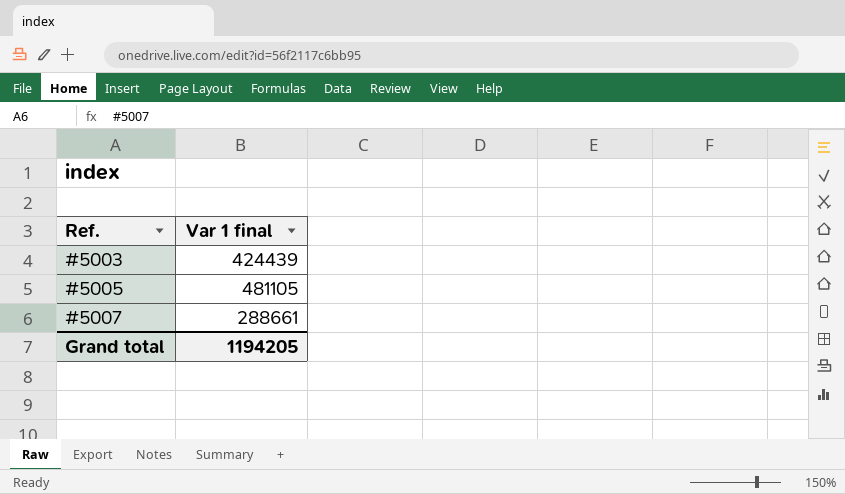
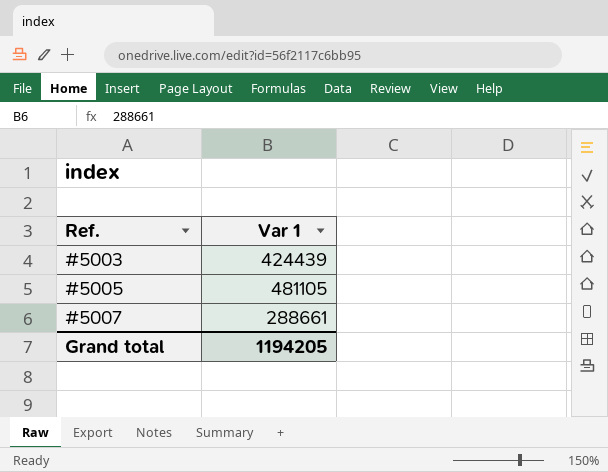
column name: Var 1 final -> Var 1

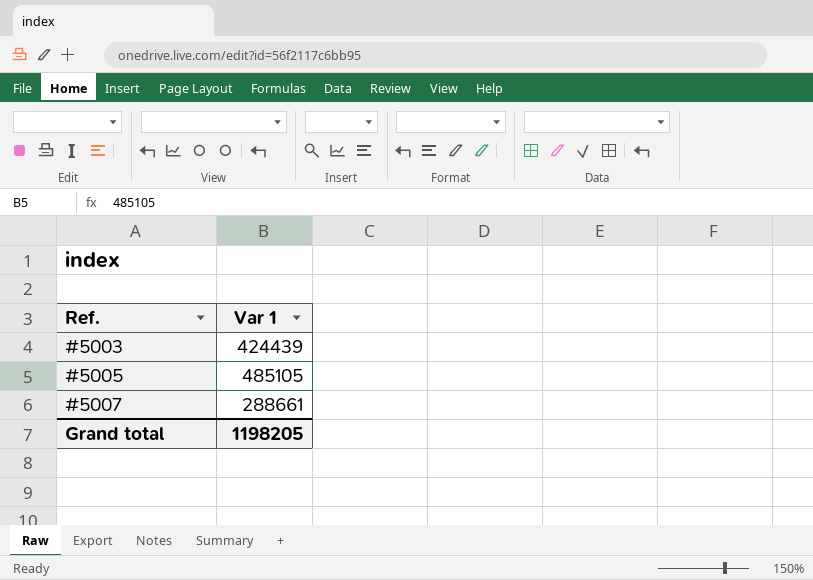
#5005 | Var 1: 481105 -> 485105
Grand total | Var 1: 1194205 -> 1198205

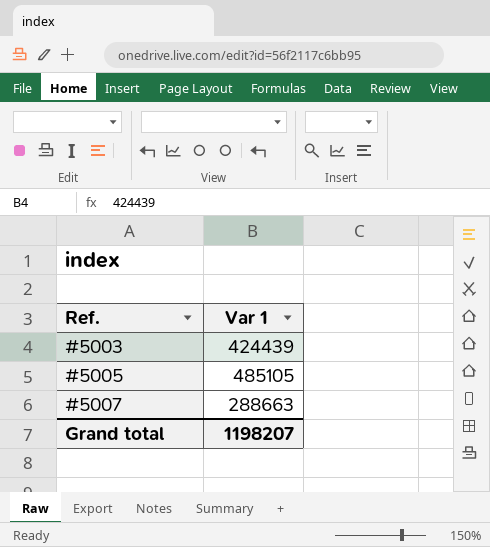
#5007 | Var 1: 288661 -> 288663
Grand total | Var 1: 1198205 -> 1198207

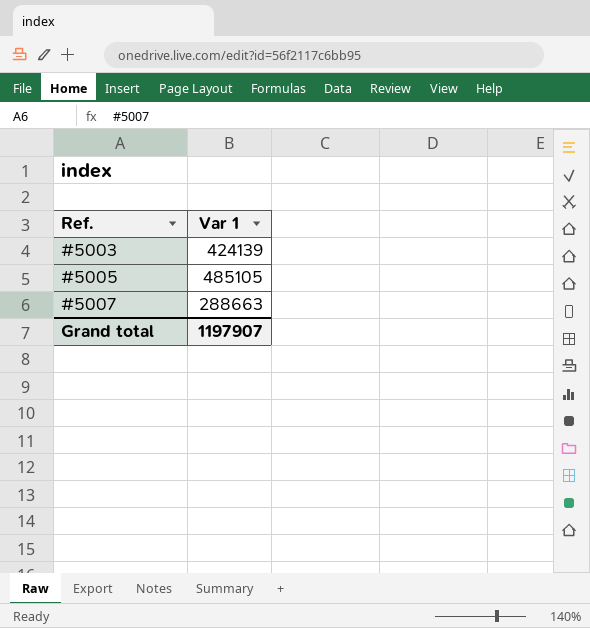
#5003 | Var 1: 424439 -> 424139
Grand total | Var 1: 1198207 -> 1197907

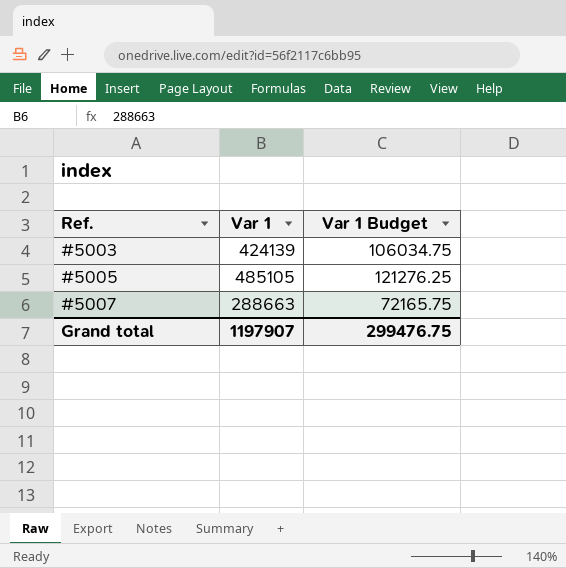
column Var 1 Budget | formula: none -> [Var 1] * 0.25

